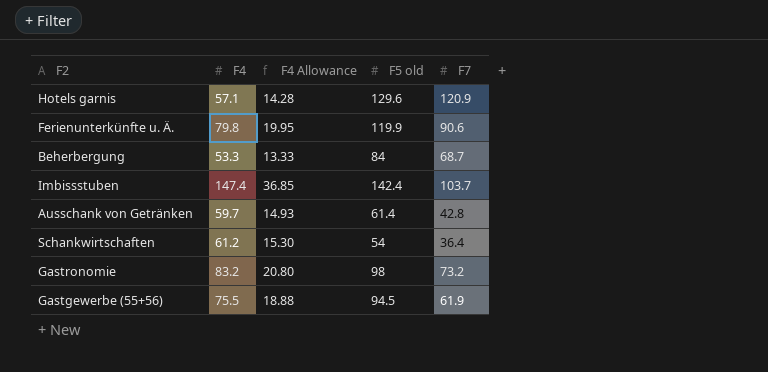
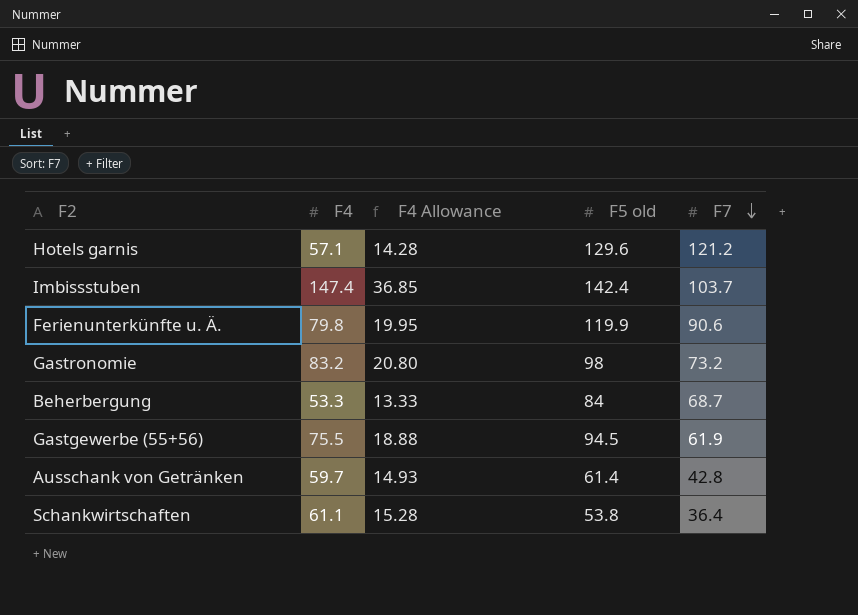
row order: none -> F7 descending
Hotels garnis | F7: 120.9 -> 121.2
Schankwirtschaften | F4: 61.2 -> 61.1
Schankwirtschaften | F4 Allowance: 15.30 -> 15.28
Schankwirtschaften | F5 old: 54 -> 53.8

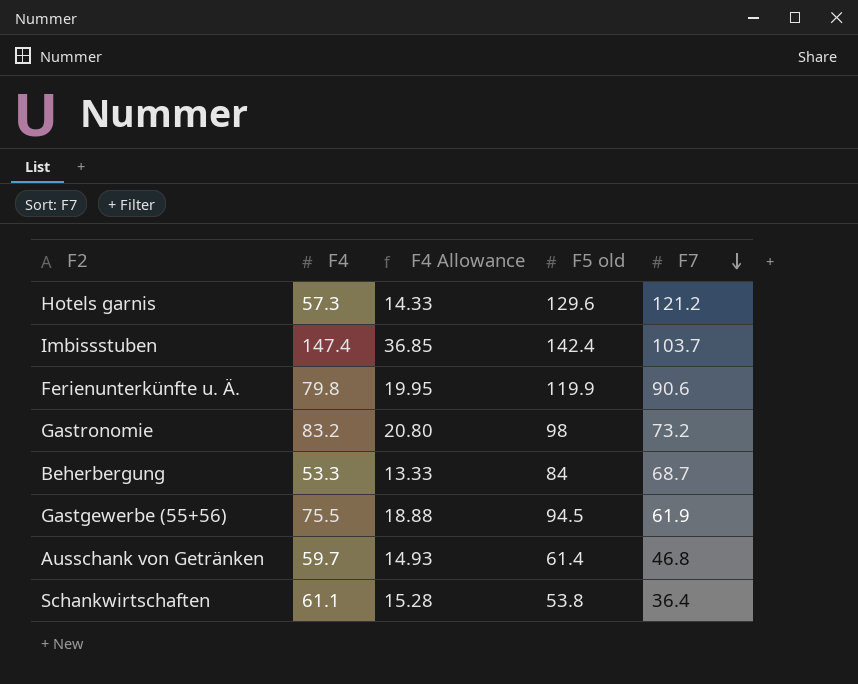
Hotels garnis | F4: 57.1 -> 57.3
Hotels garnis | F4 Allowance: 14.28 -> 14.33
Ausschank von Getränken | F7: 42.8 -> 46.8

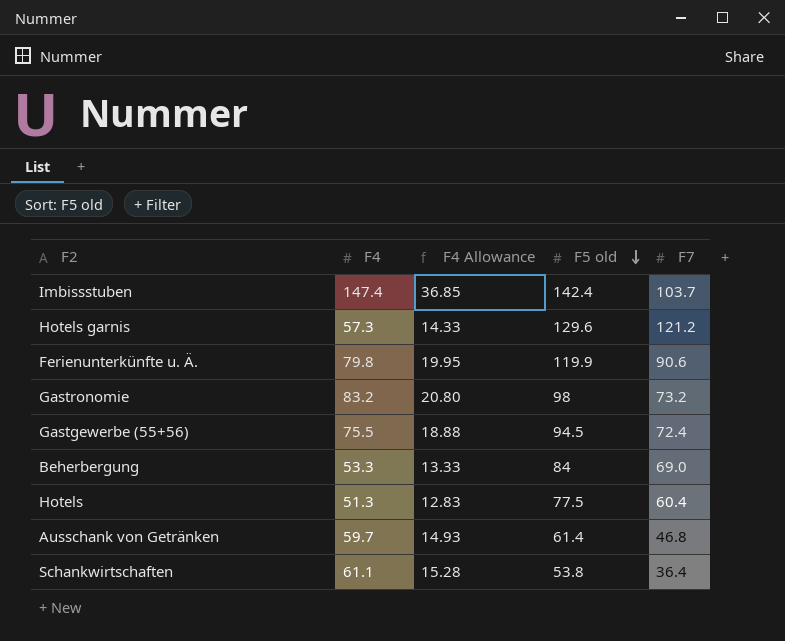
row order: F7 descending -> F5 old descending
Gastgewerbe (55+56) | F7: 61.9 -> 72.4
Beherbergung | F7: 68.7 -> 69.0
row Hotels: none -> 51.3 | 12.83 | 77.5 | 60.4

